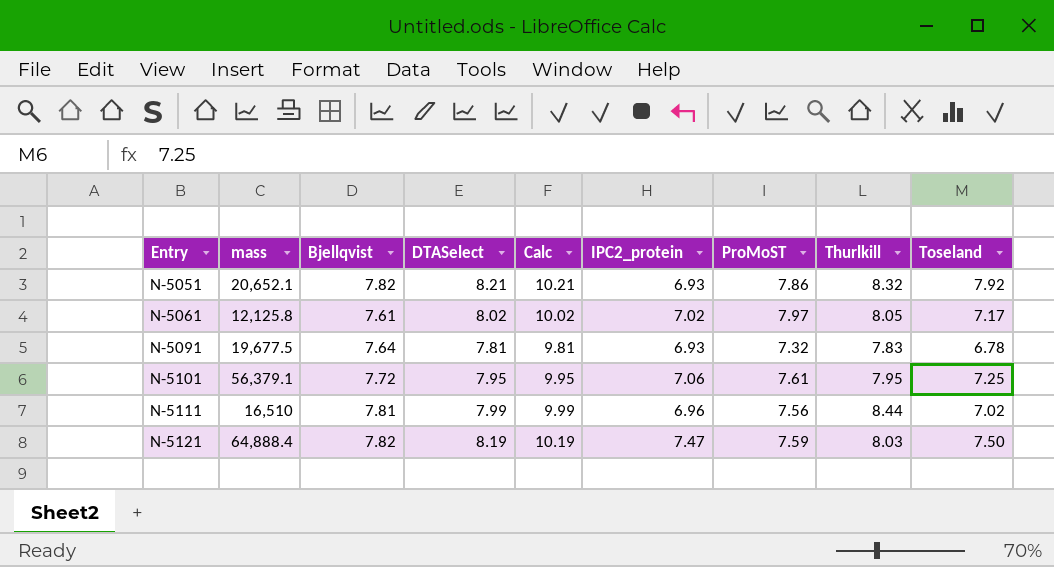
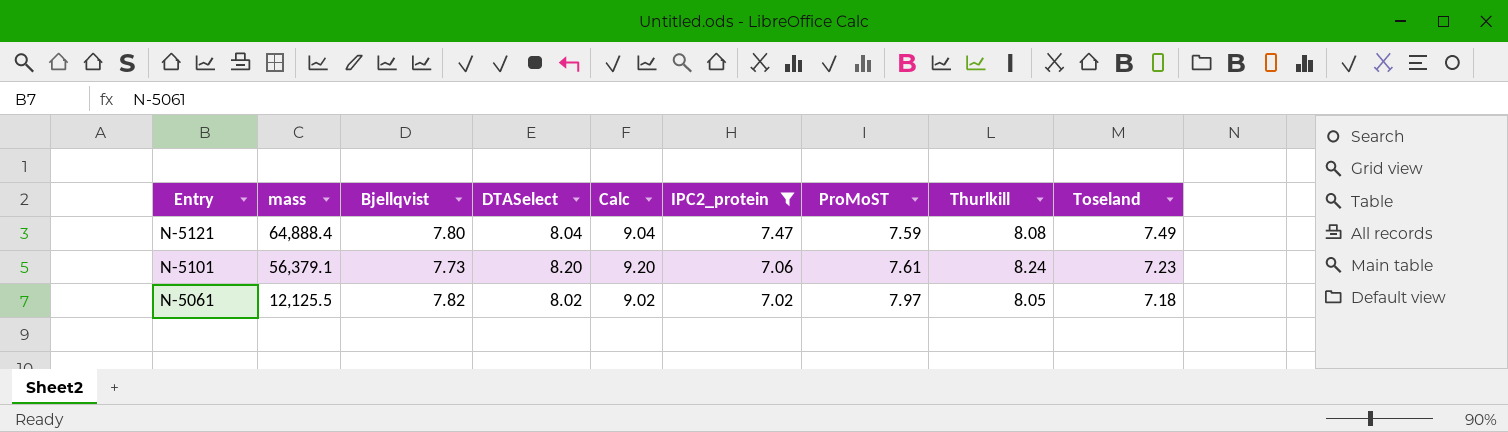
filter: none -> IPC2_protein >= 7.02
row order: Entry ascending -> Entry descending
column Calc | formula: [DTASelect] + 2 -> [DTASelect] + 1
N-5121 | Bjellqvist: 7.82 -> 7.80
N-5121 | DTASelect: 8.19 -> 8.04
N-5121 | Thurlkill: 8.03 -> 8.08
N-5121 | Toseland: 7.50 -> 7.49
N-5101 | Bjellqvist: 7.72 -> 7.73
N-5101 | DTASelect: 7.95 -> 8.20
N-5101 | Thurlkill: 7.95 -> 8.24
N-5101 | Toseland: 7.25 -> 7.23
N-5061 | mass: 12,125.8 -> 12,125.5
N-5061 | Bjellqvist: 7.61 -> 7.82
N-5061 | Toseland: 7.17 -> 7.18

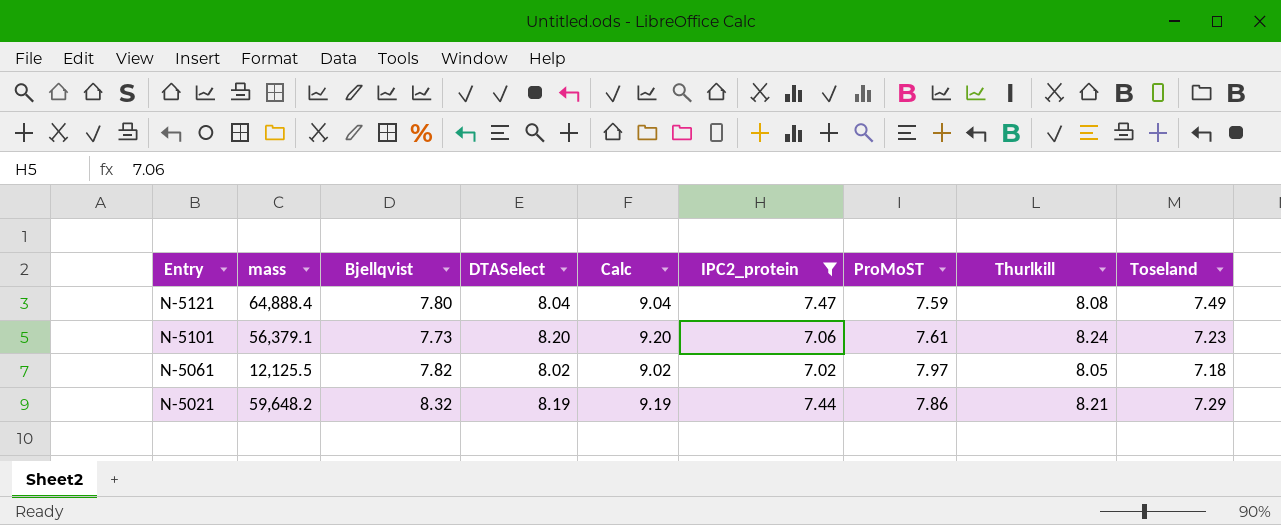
row N-5021: none -> 59,648.2 | 8.32 | 8.19 | 9.19 | 7.44 | 7.86 | 8.21 | 7.29

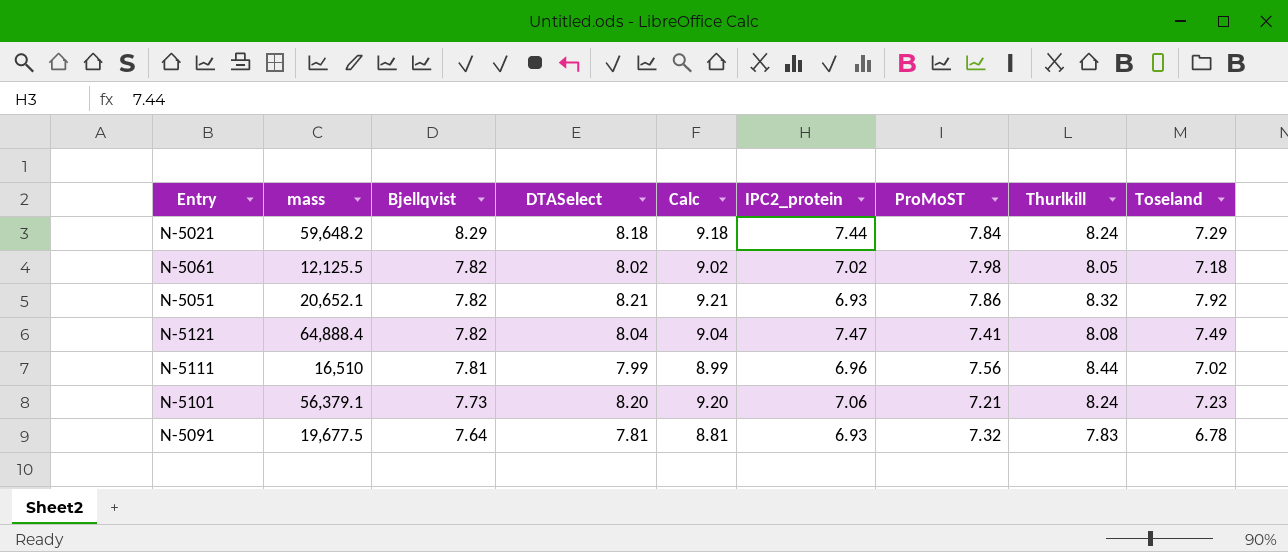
filter: IPC2_protein >= 7.02 -> none
row order: Entry descending -> Bjellqvist descending
N-5021 | Bjellqvist: 8.32 -> 8.29
N-5021 | DTASelect: 8.19 -> 8.18
N-5021 | Calc: 9.19 -> 9.18
N-5021 | ProMoST: 7.86 -> 7.84
N-5021 | Thurlkill: 8.21 -> 8.24
N-5061 | ProMoST: 7.97 -> 7.98
N-5121 | Bjellqvist: 7.80 -> 7.82
N-5121 | ProMoST: 7.59 -> 7.41
N-5101 | ProMoST: 7.61 -> 7.21

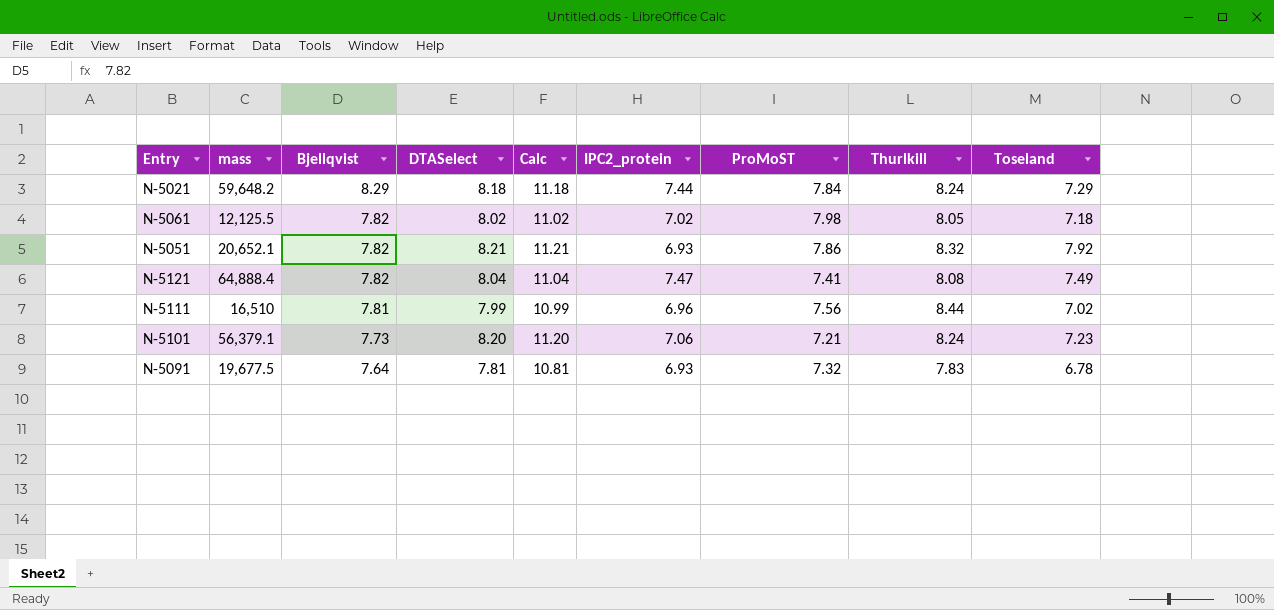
column Calc | formula: [DTASelect] + 1 -> [DTASelect] + 3

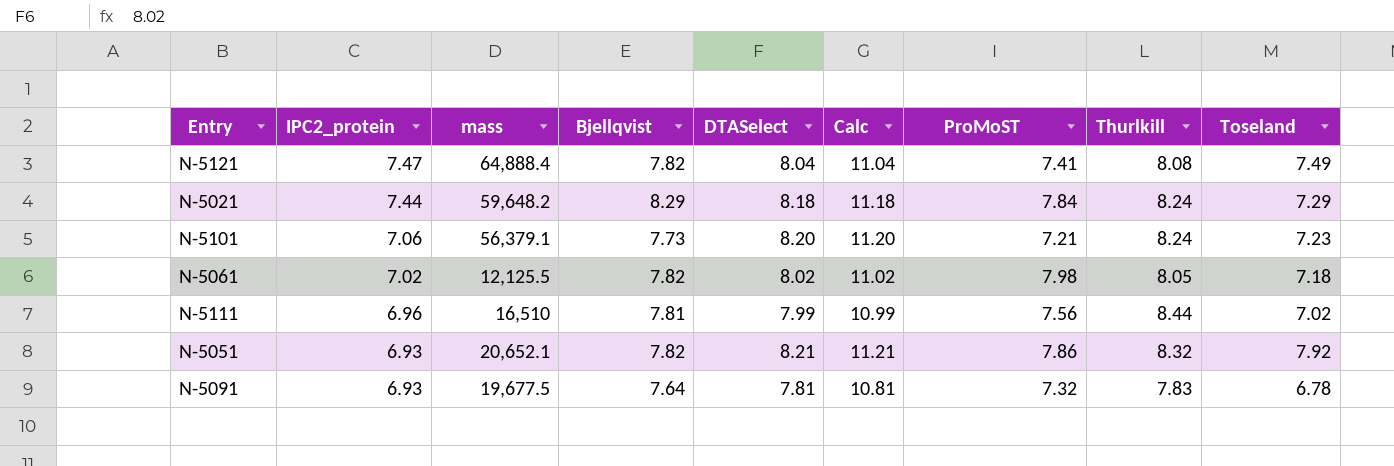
row order: Bjellqvist descending -> IPC2_protein descending
column IPC2_protein | position: 6 -> 2

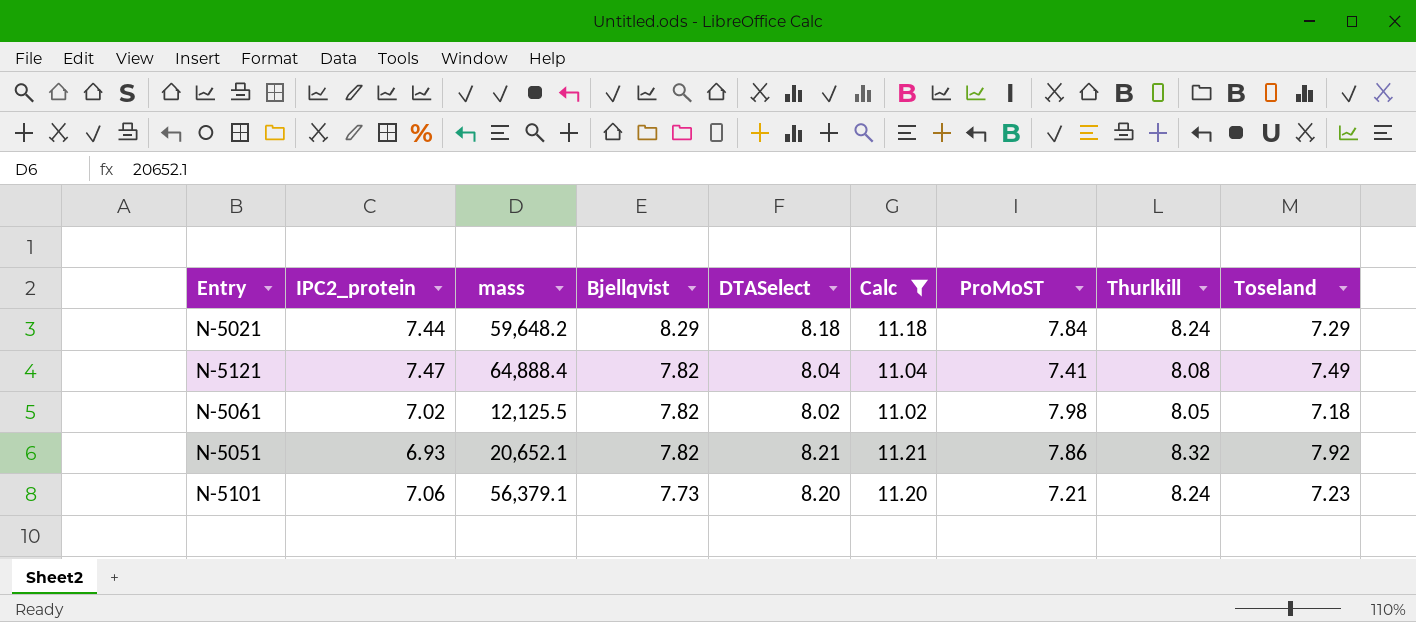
filter: none -> Calc >= 11.02
row order: IPC2_protein descending -> Bjellqvist descending

